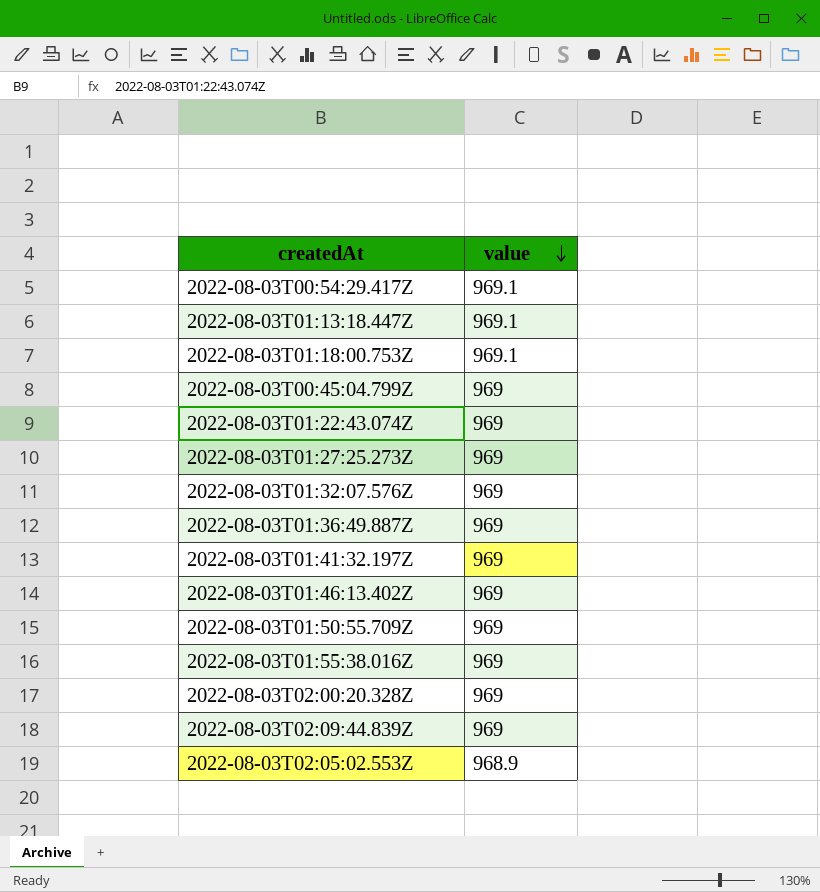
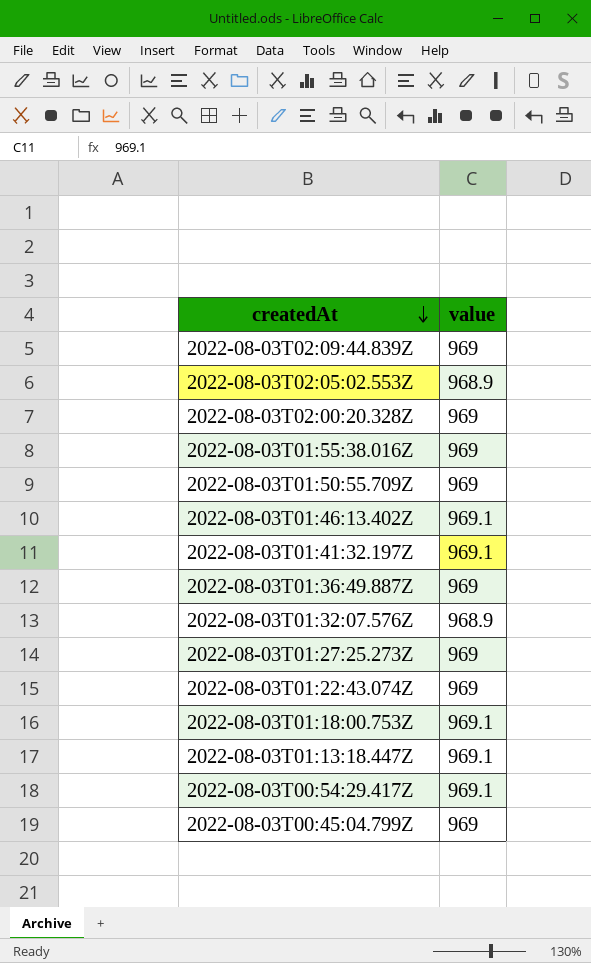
row order: value descending -> createdAt descending
2022-08-03T01:46:13.402Z | value: 969 -> 969.1
2022-08-03T01:41:32.197Z | value: 969 -> 969.1
2022-08-03T01:32:07.576Z | value: 969 -> 968.9

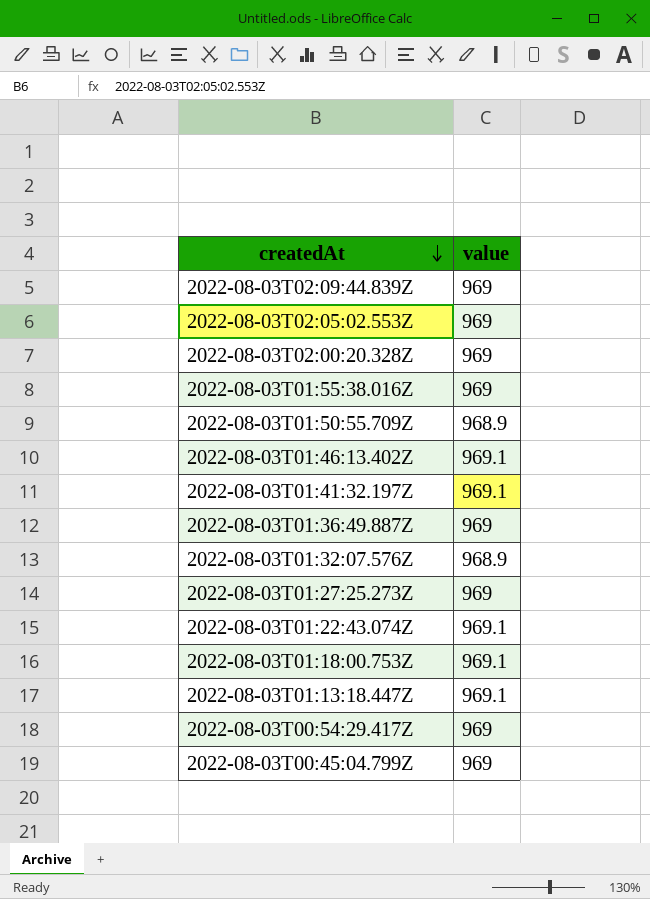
2022-08-03T02:05:02.553Z | value: 968.9 -> 969
2022-08-03T01:50:55.709Z | value: 969 -> 968.9
2022-08-03T01:22:43.074Z | value: 969 -> 969.1
2022-08-03T00:54:29.417Z | value: 969.1 -> 969

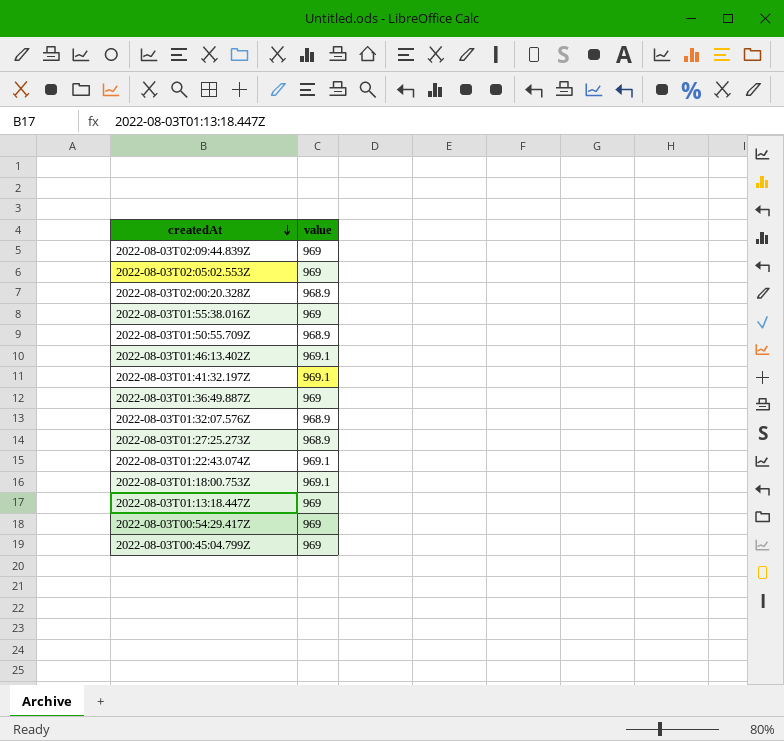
2022-08-03T02:00:20.328Z | value: 969 -> 968.9
2022-08-03T01:27:25.273Z | value: 969 -> 968.9
2022-08-03T01:13:18.447Z | value: 969.1 -> 969

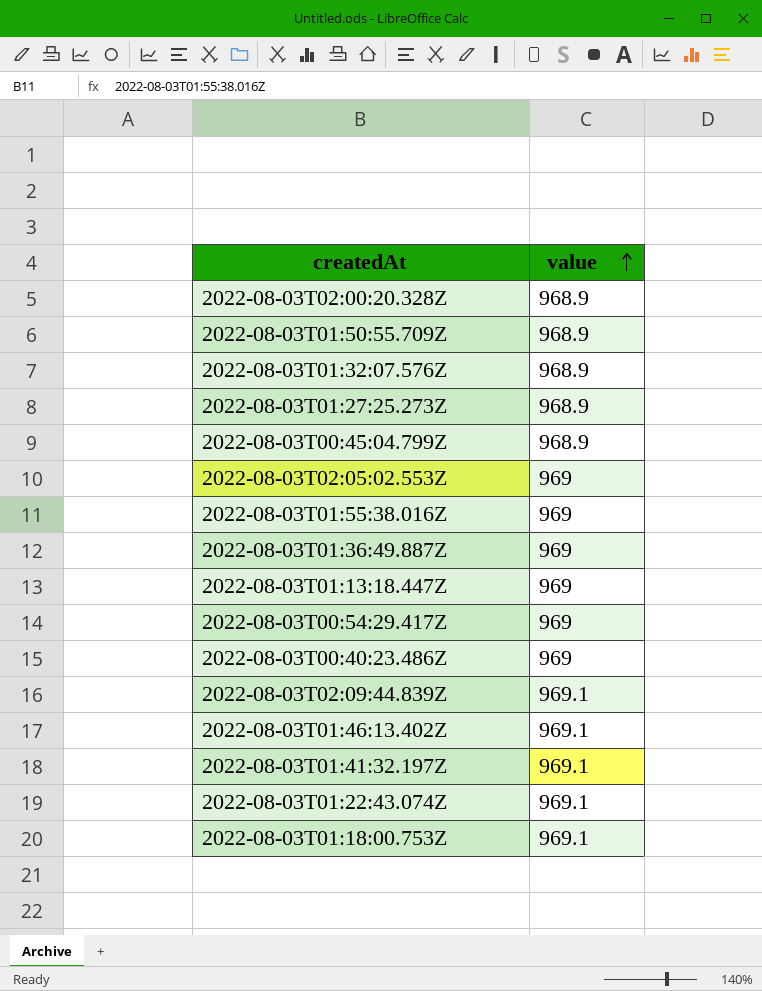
row order: createdAt descending -> value ascending
2022-08-03T00:45:04.799Z | value: 969 -> 968.9
row 2022-08-03T00:40:23.486Z: none -> 969
2022-08-03T02:09:44.839Z | value: 969 -> 969.1

